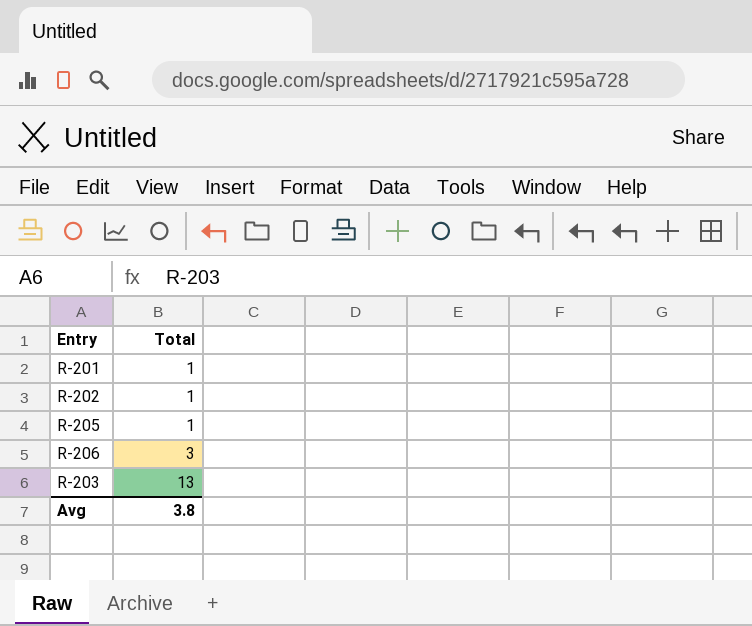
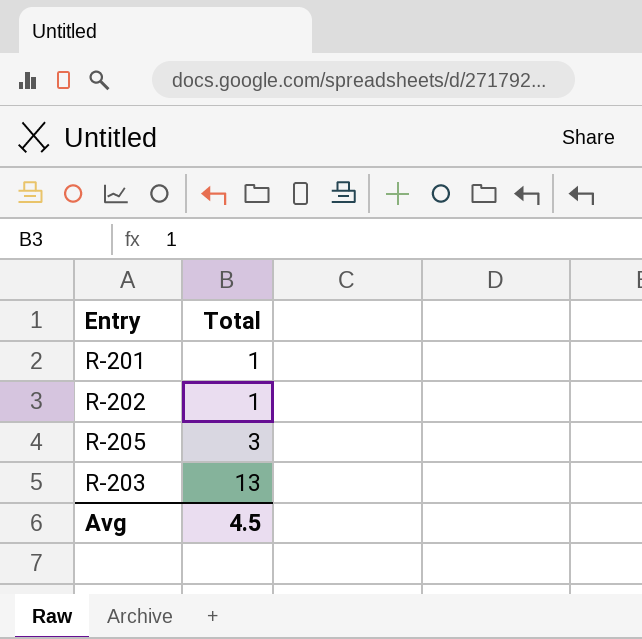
row R-206: 3 -> none
R-205 | Total: 1 -> 3
Avg | Total: 3.8 -> 4.5

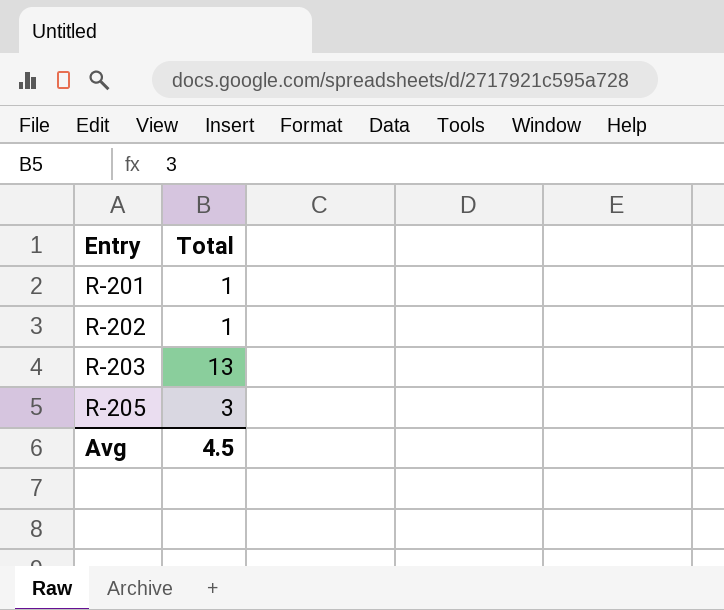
row order: Total ascending -> Entry ascending

